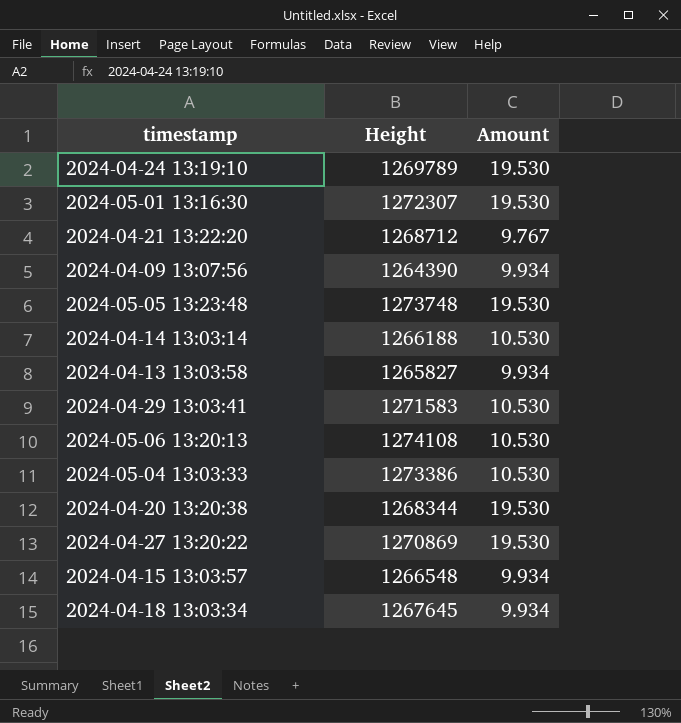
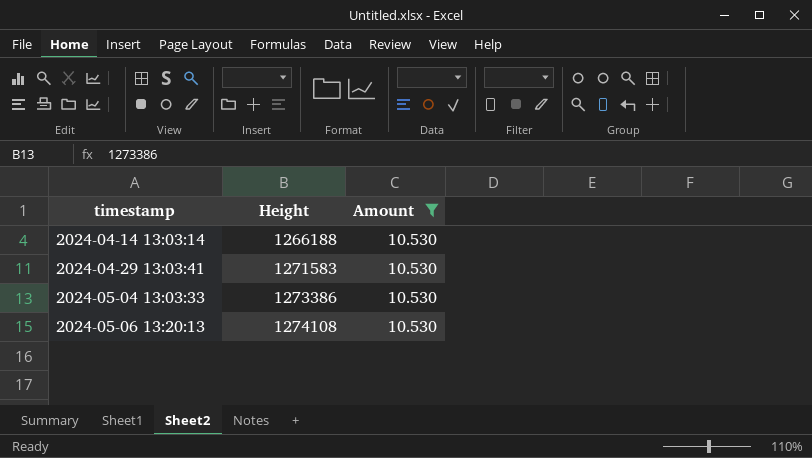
filter: none -> Amount = 10.530
row order: none -> timestamp ascending

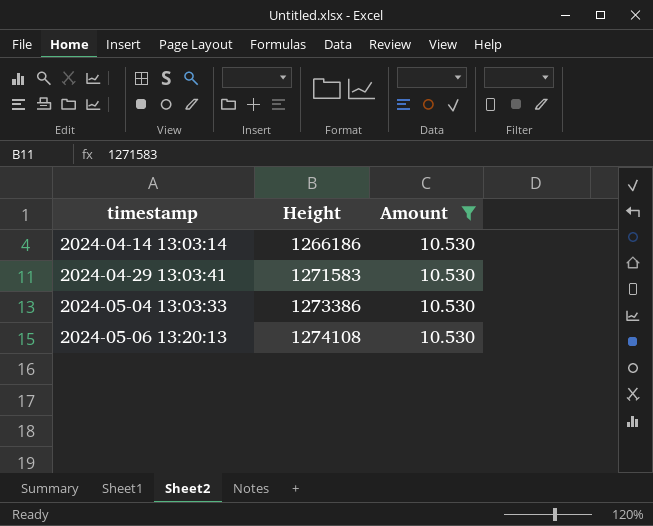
2024-04-14 13:03:14 | Height: 1266188 -> 1266186

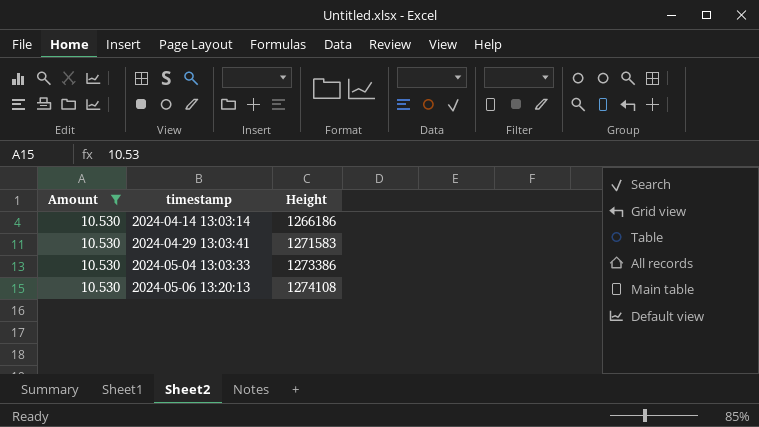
column Amount | position: 3 -> 1

